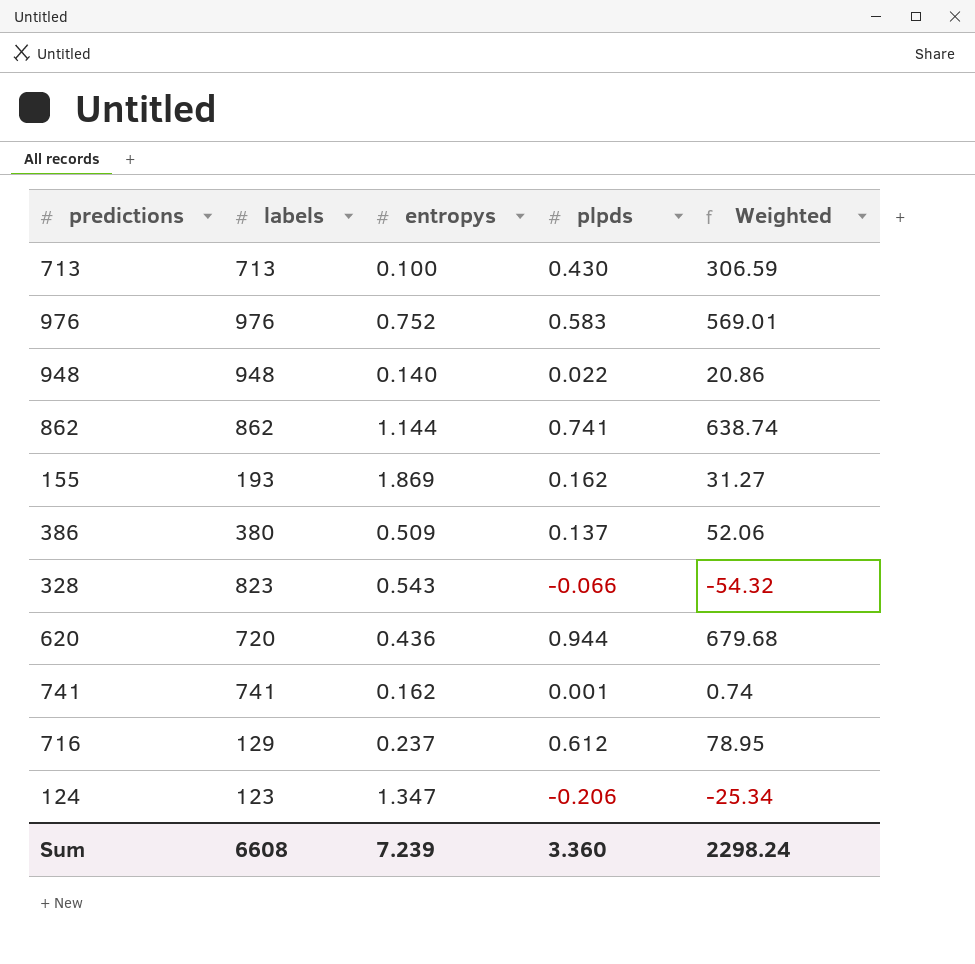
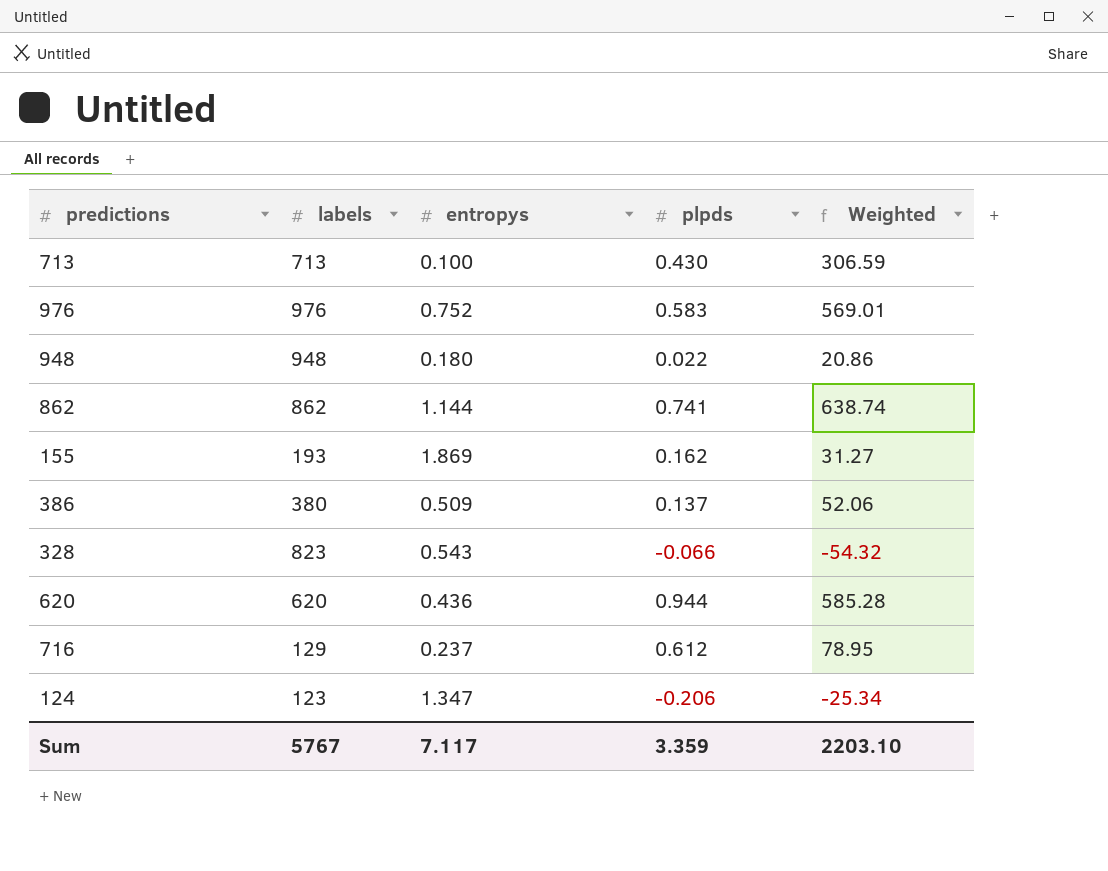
row 741: 741 | 0.162 | 0.001 | 0.74 -> none
948 | entropys: 0.140 -> 0.180
620 | labels: 720 -> 620
620 | Weighted: 679.68 -> 585.28
Sum | labels: 6608 -> 5767
Sum | entropys: 7.239 -> 7.117
Sum | plpds: 3.360 -> 3.359
Sum | Weighted: 2298.24 -> 2203.10

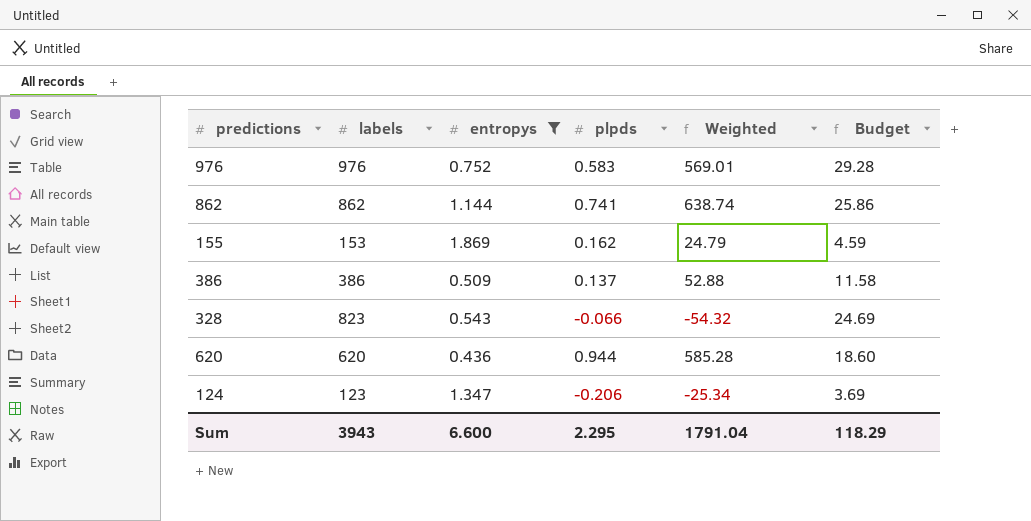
filter: none -> entropys >= 0.436
column Budget | formula: none -> [labels] * 0.03
155 | labels: 193 -> 153
155 | Weighted: 31.27 -> 24.79
386 | labels: 380 -> 386
386 | Weighted: 52.06 -> 52.88
Sum | labels: 5767 -> 3943
Sum | entropys: 7.117 -> 6.600
Sum | plpds: 3.359 -> 2.295
Sum | Weighted: 2203.10 -> 1791.04

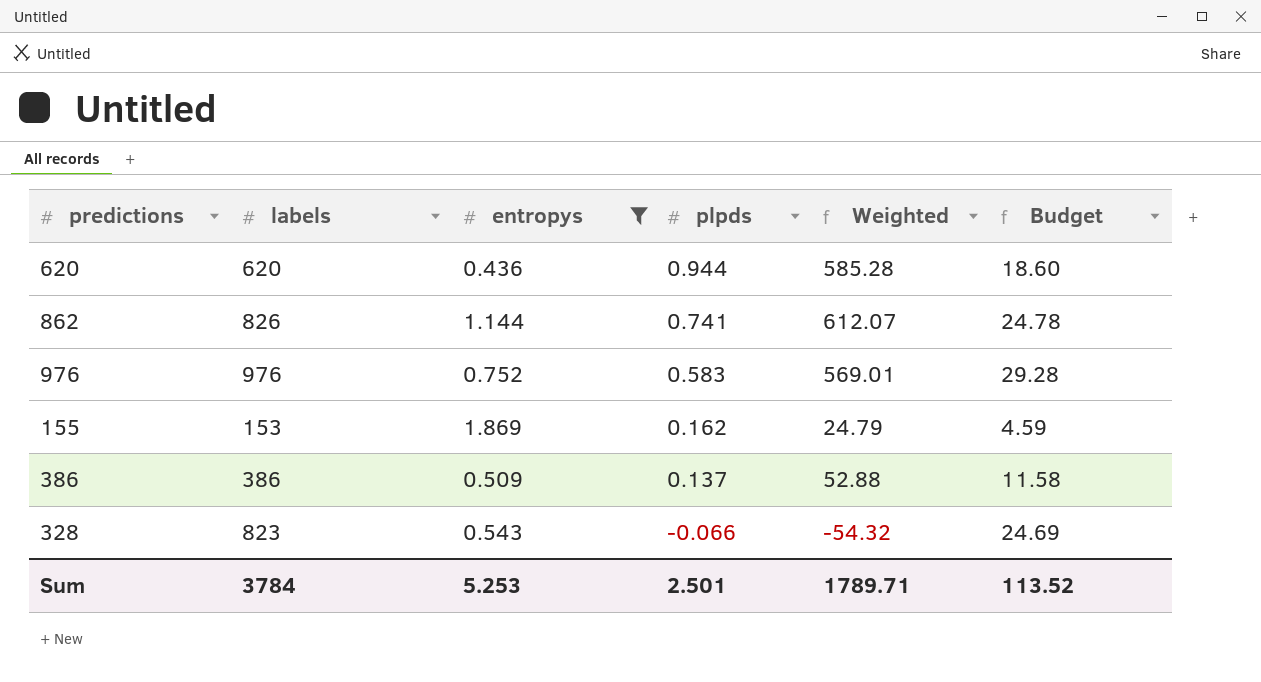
row order: none -> plpds descending
row 124: 123 | 1.347 | -0.206 | -25.34 | 3.69 -> none
862 | labels: 862 -> 826
862 | Weighted: 638.74 -> 612.07
862 | Budget: 25.86 -> 24.78
Sum | labels: 3943 -> 3784
Sum | entropys: 6.600 -> 5.253
Sum | plpds: 2.295 -> 2.501
Sum | Weighted: 1791.04 -> 1789.71
Sum | Budget: 118.29 -> 113.52

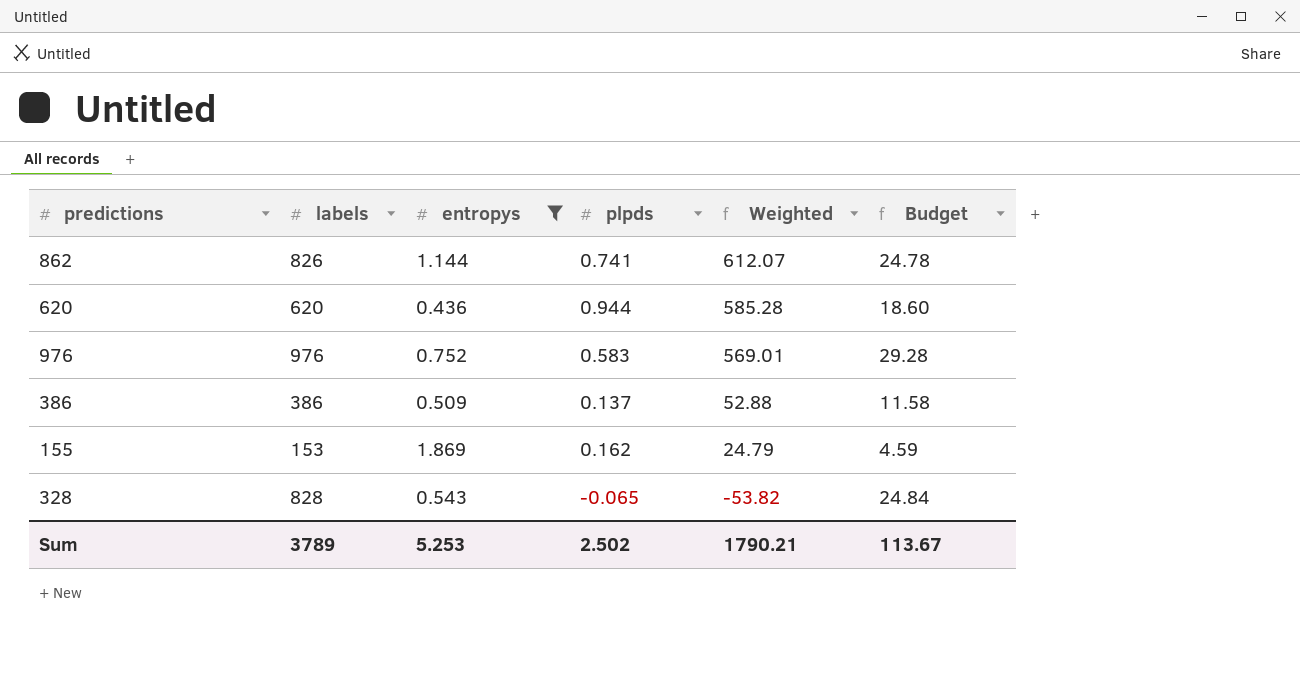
row order: plpds descending -> Weighted descending
328 | labels: 823 -> 828
328 | plpds: -0.066 -> -0.065
328 | Weighted: -54.32 -> -53.82
328 | Budget: 24.69 -> 24.84
Sum | labels: 3784 -> 3789
Sum | plpds: 2.501 -> 2.502
Sum | Weighted: 1789.71 -> 1790.21
Sum | Budget: 113.52 -> 113.67

